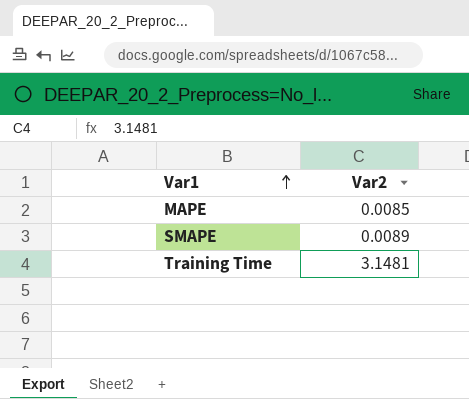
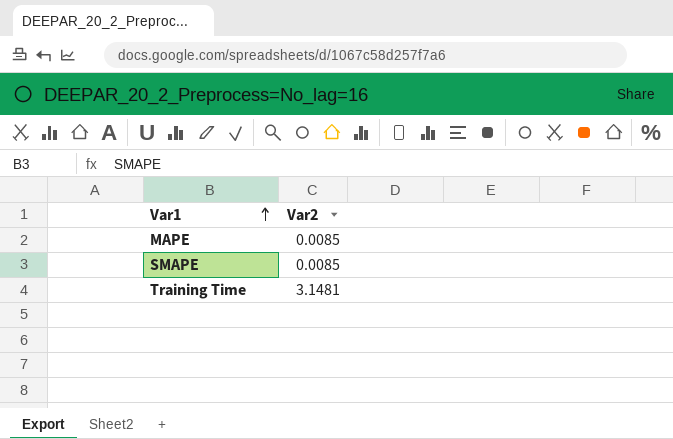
SMAPE | Var2: 0.0089 -> 0.0085

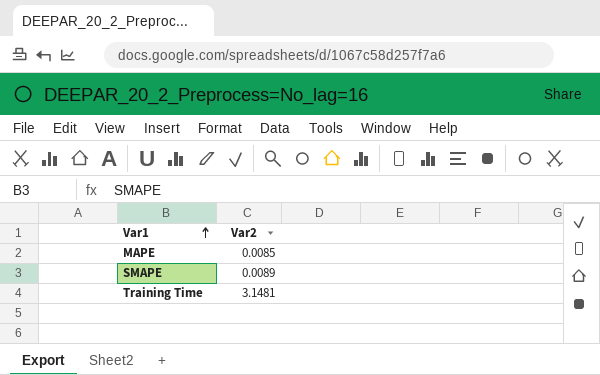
SMAPE | Var2: 0.0085 -> 0.0089

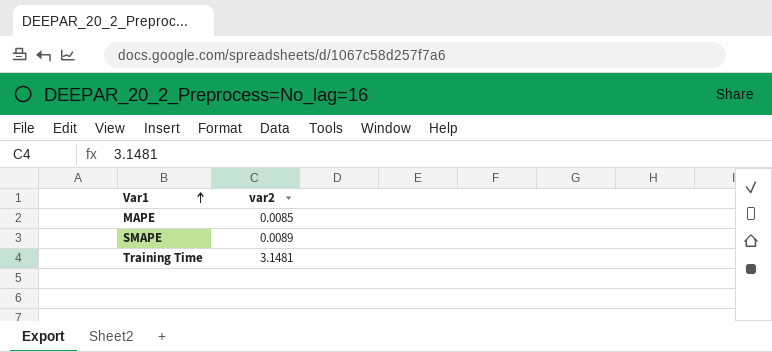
column name: Var2 -> var2

